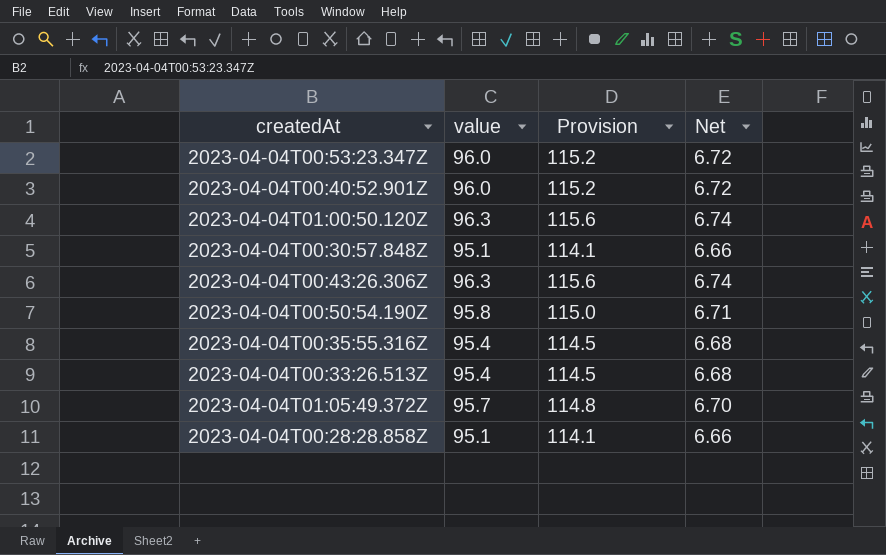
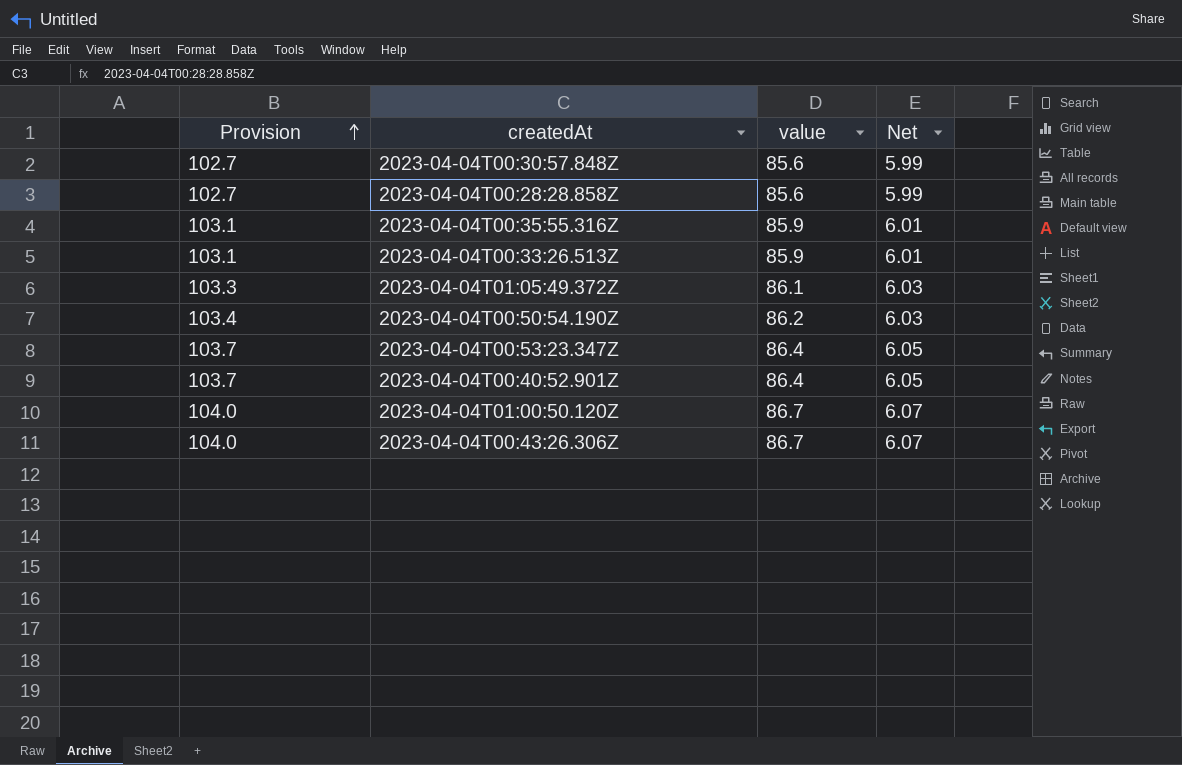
row order: none -> Provision ascending
column Provision | position: 3 -> 1
2023-04-04T00:30:57.848Z | Provision: 114.1 -> 102.7
2023-04-04T00:30:57.848Z | value: 95.1 -> 85.6
2023-04-04T00:30:57.848Z | Net: 6.66 -> 5.99
2023-04-04T00:28:28.858Z | Provision: 114.1 -> 102.7
2023-04-04T00:28:28.858Z | value: 95.1 -> 85.6
2023-04-04T00:28:28.858Z | Net: 6.66 -> 5.99
2023-04-04T00:35:55.316Z | Provision: 114.5 -> 103.1
2023-04-04T00:35:55.316Z | value: 95.4 -> 85.9
2023-04-04T00:35:55.316Z | Net: 6.68 -> 6.01
2023-04-04T00:33:26.513Z | Provision: 114.5 -> 103.1
2023-04-04T00:33:26.513Z | value: 95.4 -> 85.9
2023-04-04T00:33:26.513Z | Net: 6.68 -> 6.01
2023-04-04T01:05:49.372Z | Provision: 114.8 -> 103.3
2023-04-04T01:05:49.372Z | value: 95.7 -> 86.1
2023-04-04T01:05:49.372Z | Net: 6.70 -> 6.03
2023-04-04T00:50:54.190Z | Provision: 115.0 -> 103.4
2023-04-04T00:50:54.190Z | value: 95.8 -> 86.2
2023-04-04T00:50:54.190Z | Net: 6.71 -> 6.03
2023-04-04T00:53:23.347Z | Provision: 115.2 -> 103.7
2023-04-04T00:53:23.347Z | value: 96.0 -> 86.4
2023-04-04T00:53:23.347Z | Net: 6.72 -> 6.05
2023-04-04T00:40:52.901Z | Provision: 115.2 -> 103.7
2023-04-04T00:40:52.901Z | value: 96.0 -> 86.4
2023-04-04T00:40:52.901Z | Net: 6.72 -> 6.05
2023-04-04T01:00:50.120Z | Provision: 115.6 -> 104.0
2023-04-04T01:00:50.120Z | value: 96.3 -> 86.7
2023-04-04T01:00:50.120Z | Net: 6.74 -> 6.07
2023-04-04T00:43:26.306Z | Provision: 115.6 -> 104.0
2023-04-04T00:43:26.306Z | value: 96.3 -> 86.7
2023-04-04T00:43:26.306Z | Net: 6.74 -> 6.07

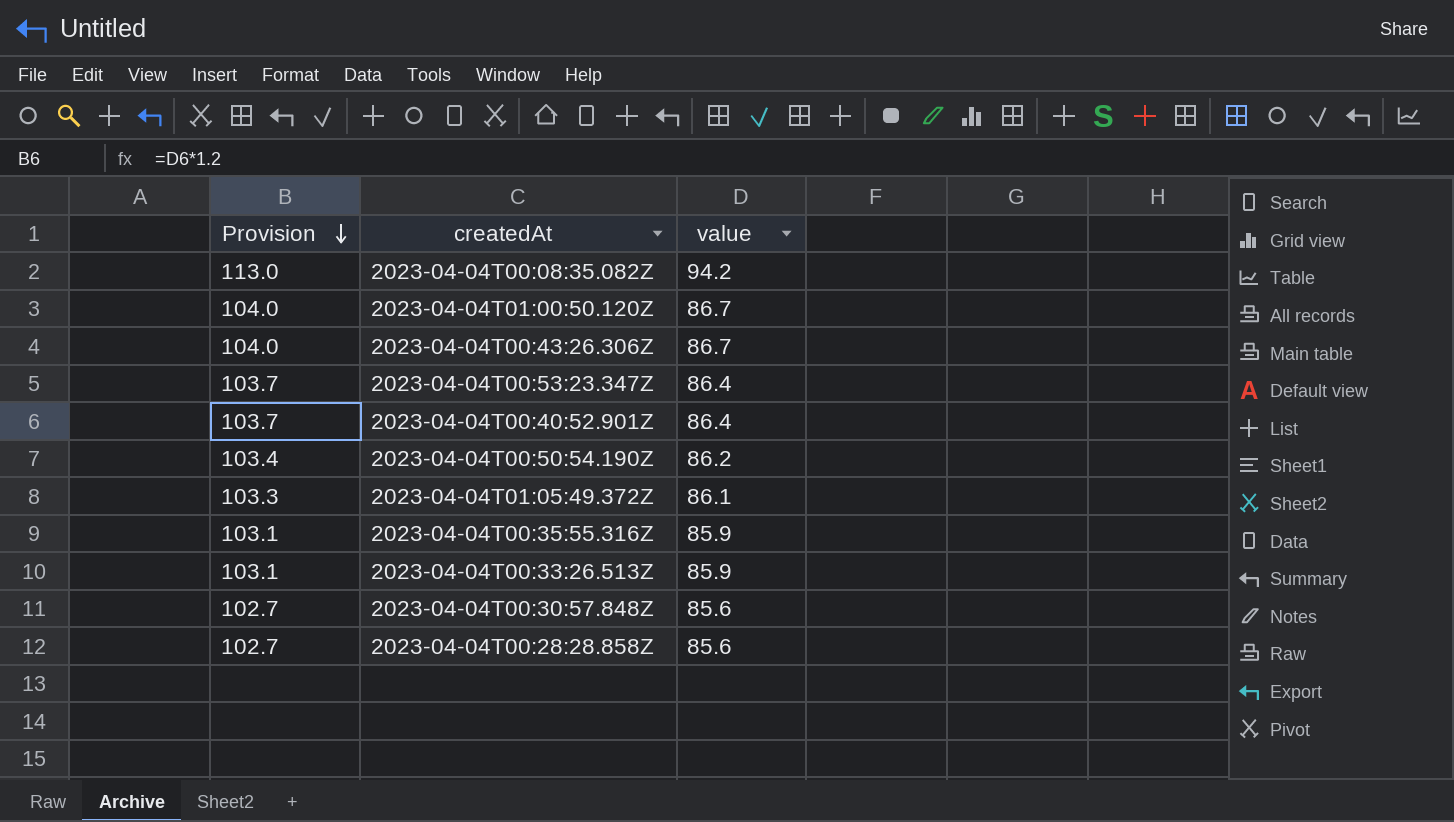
row order: Provision ascending -> Provision descending
column Net | formula: [value] * 0.07 -> none
row 2023-04-04T00:08:35.082Z: none -> 113.0 | 94.2

